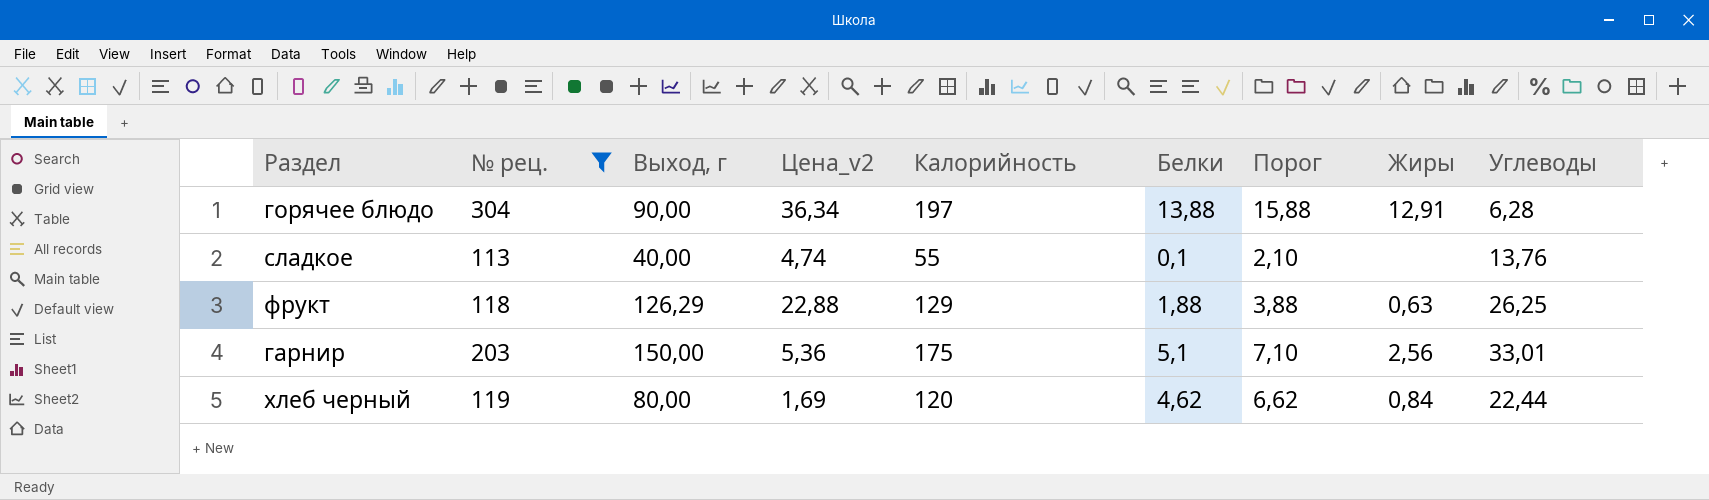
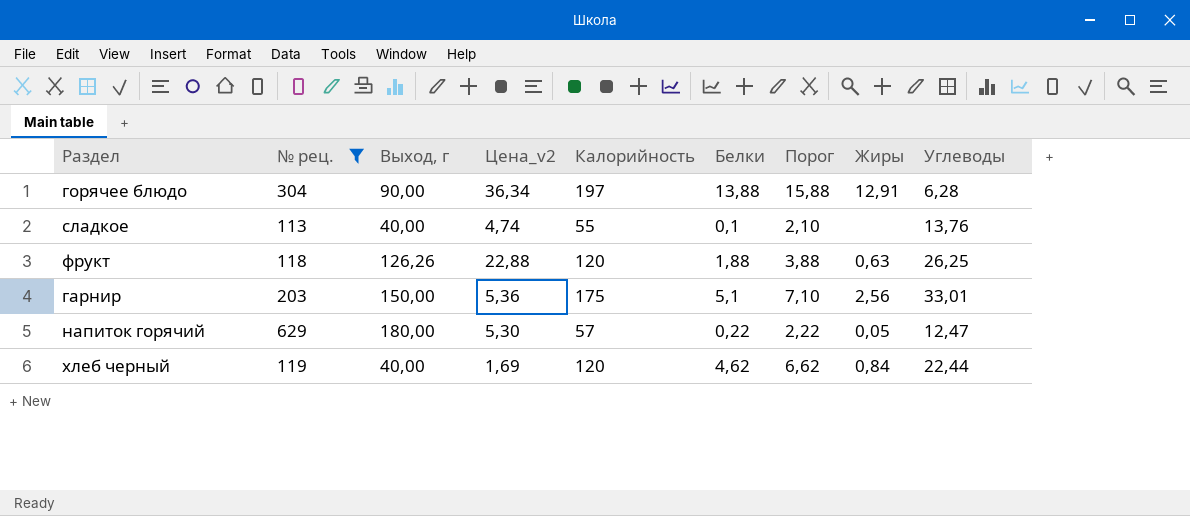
фрукт | Выход, г: 126,29 -> 126,26
фрукт | Калорийность: 129 -> 120
row напиток горячий: none -> 629 | 180,00 | 5,30 | 57 | 0,22 | 2,22 | 0,05 | 12,47
хлеб черный | Выход, г: 80,00 -> 40,00

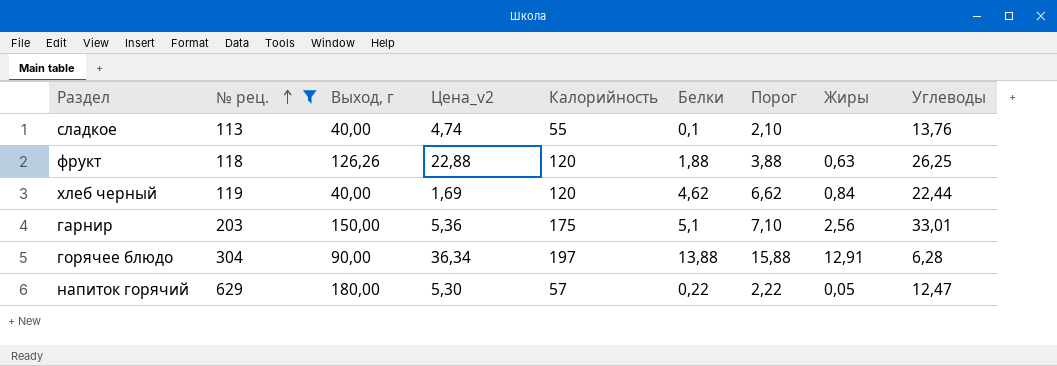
row order: none -> № рец. ascending

